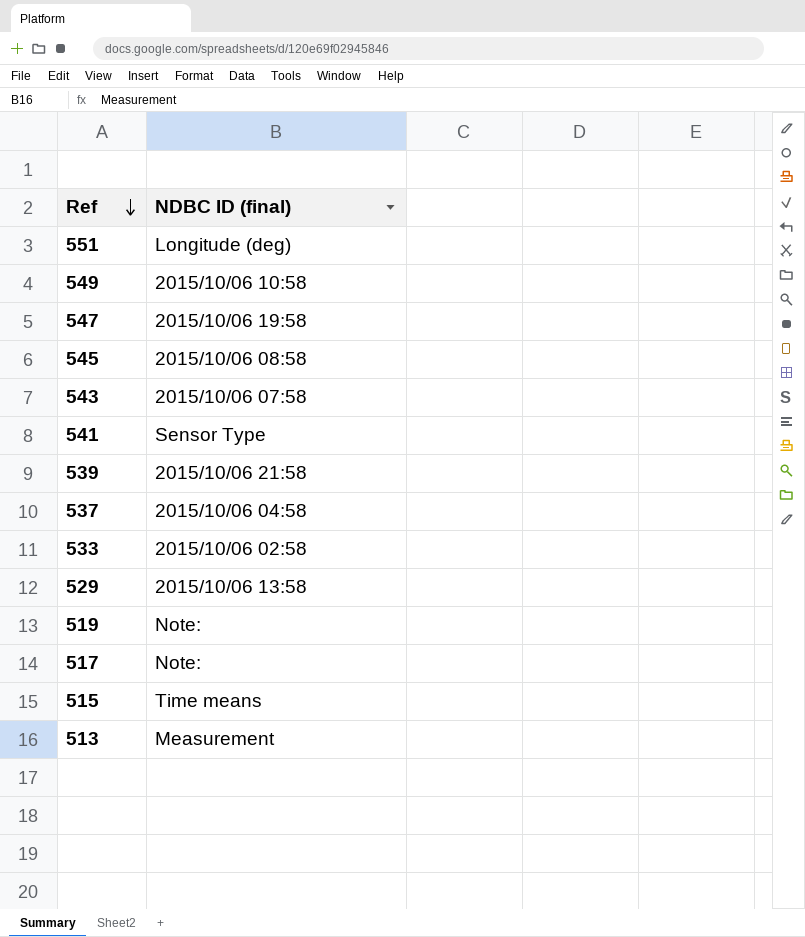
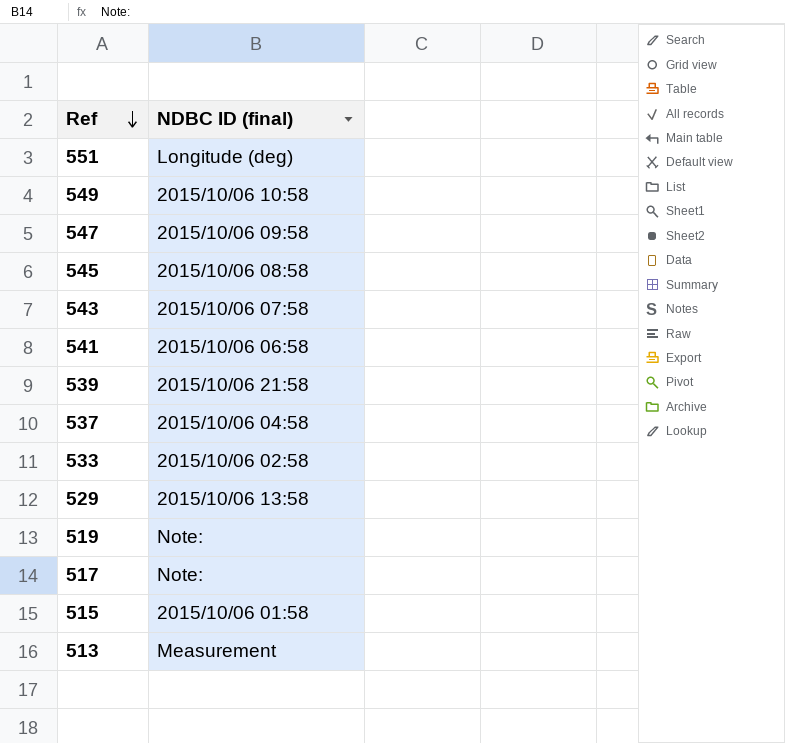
547 | NDBC ID (final): 2015/10/06 19:58 -> 2015/10/06 09:58
541 | NDBC ID (final): Sensor Type -> 2015/10/06 06:58
515 | NDBC ID (final): Time means -> 2015/10/06 01:58

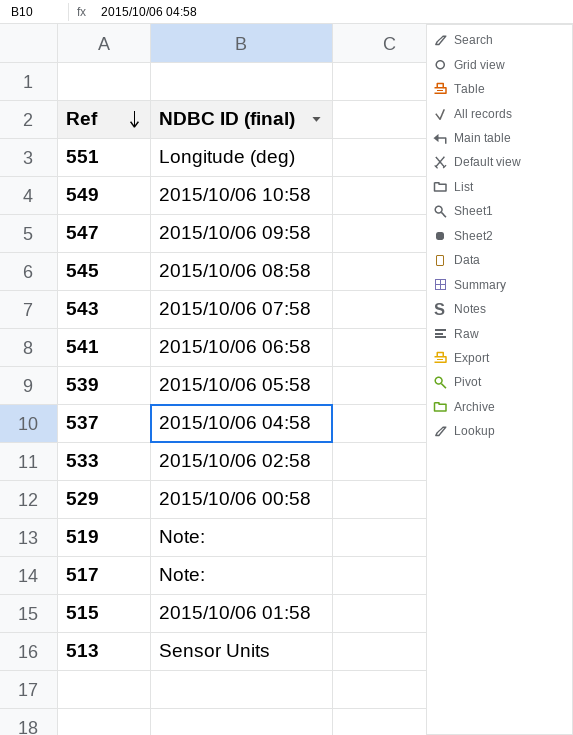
539 | NDBC ID (final): 2015/10/06 21:58 -> 2015/10/06 05:58
529 | NDBC ID (final): 2015/10/06 13:58 -> 2015/10/06 00:58
513 | NDBC ID (final): Measurement -> Sensor Units

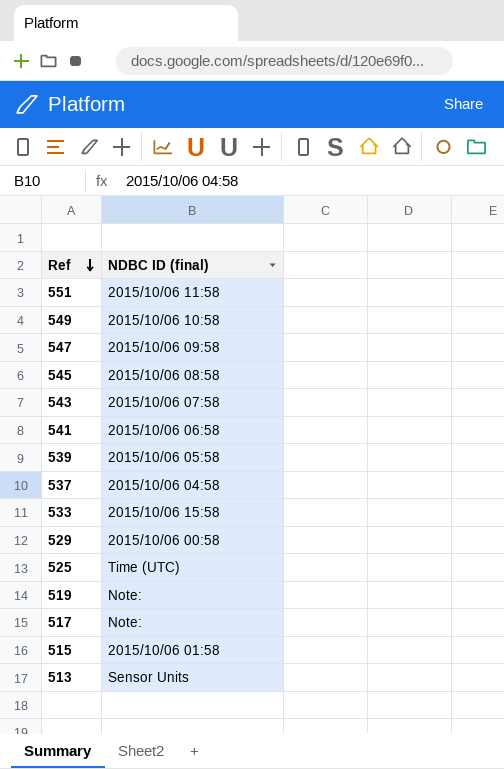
551 | NDBC ID (final): Longitude (deg) -> 2015/10/06 11:58
533 | NDBC ID (final): 2015/10/06 02:58 -> 2015/10/06 15:58
row 525: none -> Time (UTC)

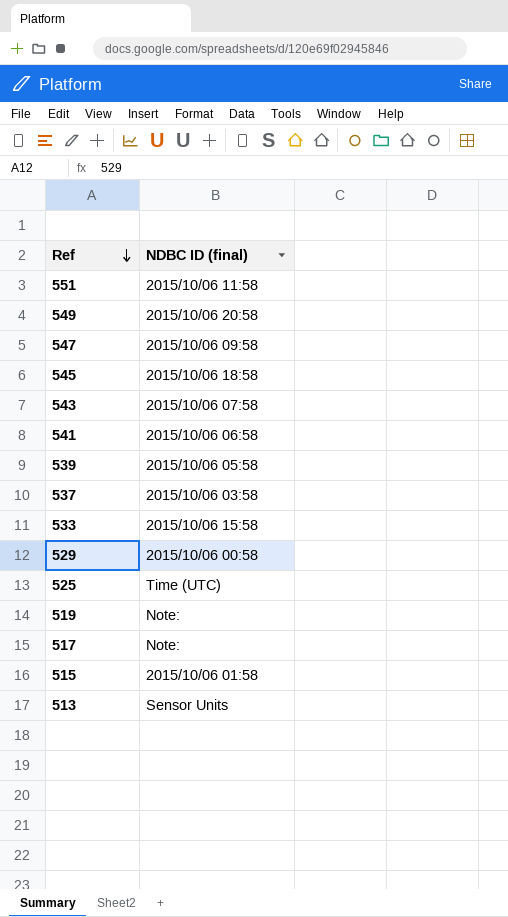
549 | NDBC ID (final): 2015/10/06 10:58 -> 2015/10/06 20:58
545 | NDBC ID (final): 2015/10/06 08:58 -> 2015/10/06 18:58
537 | NDBC ID (final): 2015/10/06 04:58 -> 2015/10/06 03:58

